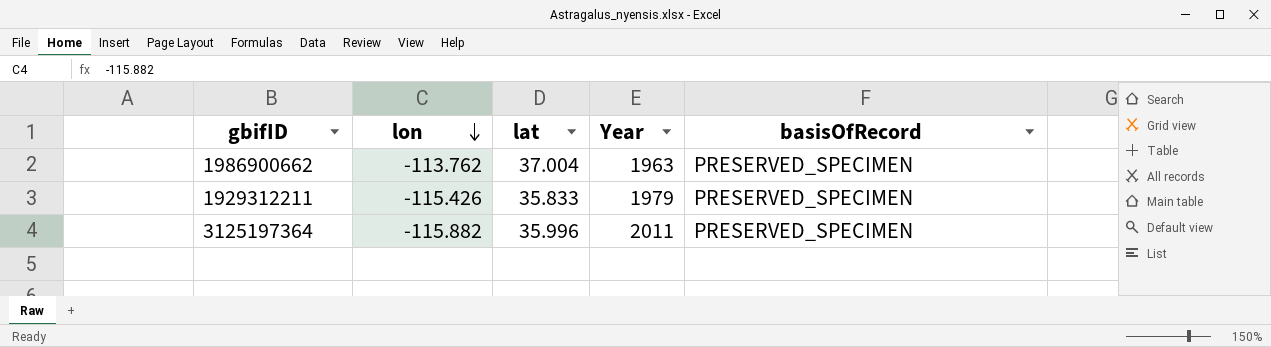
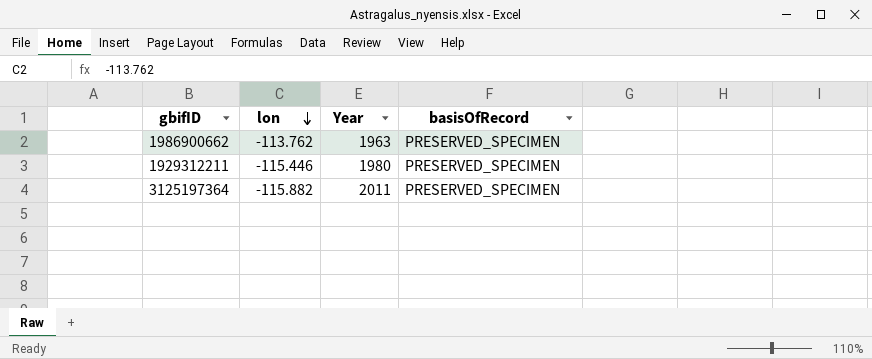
column lat | position: 3 -> none
1929312211 | lon: -115.426 -> -115.446
1929312211 | Year: 1979 -> 1980

